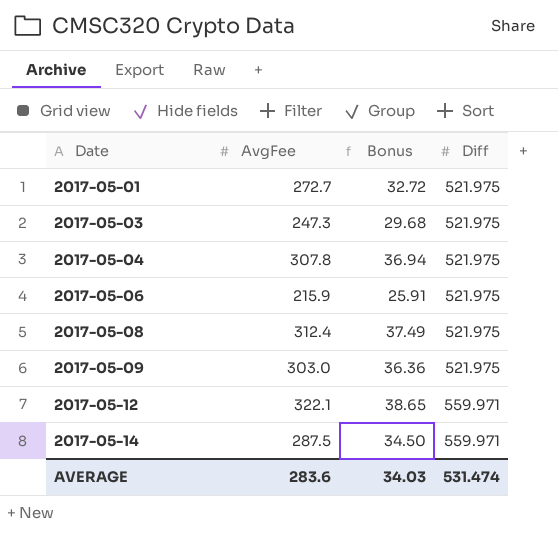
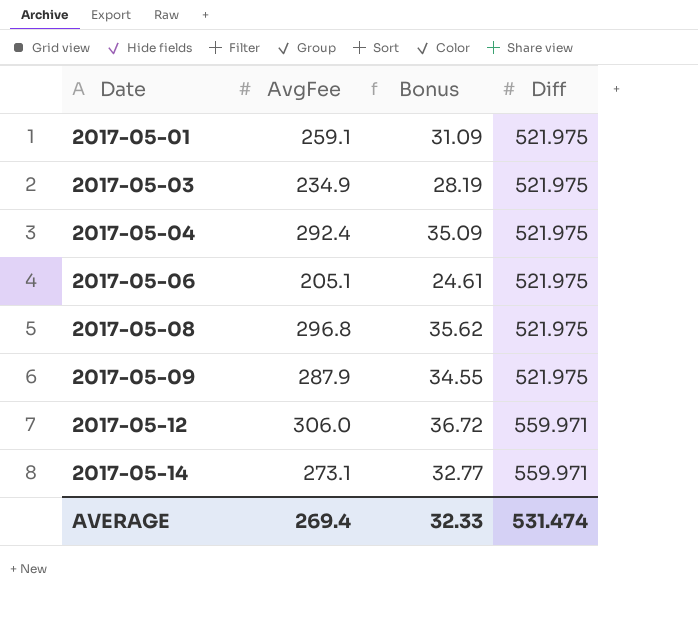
2017-05-01 | AvgFee: 272.7 -> 259.1
2017-05-01 | Bonus: 32.72 -> 31.09
2017-05-03 | AvgFee: 247.3 -> 234.9
2017-05-03 | Bonus: 29.68 -> 28.19
2017-05-04 | AvgFee: 307.8 -> 292.4
2017-05-04 | Bonus: 36.94 -> 35.09
2017-05-06 | AvgFee: 215.9 -> 205.1
2017-05-06 | Bonus: 25.91 -> 24.61
2017-05-08 | AvgFee: 312.4 -> 296.8
2017-05-08 | Bonus: 37.49 -> 35.62
2017-05-09 | AvgFee: 303.0 -> 287.9
2017-05-09 | Bonus: 36.36 -> 34.55
2017-05-12 | AvgFee: 322.1 -> 306.0
2017-05-12 | Bonus: 38.65 -> 36.72
2017-05-14 | AvgFee: 287.5 -> 273.1
2017-05-14 | Bonus: 34.50 -> 32.77
AVERAGE | AvgFee: 283.6 -> 269.4
AVERAGE | Bonus: 34.03 -> 32.33

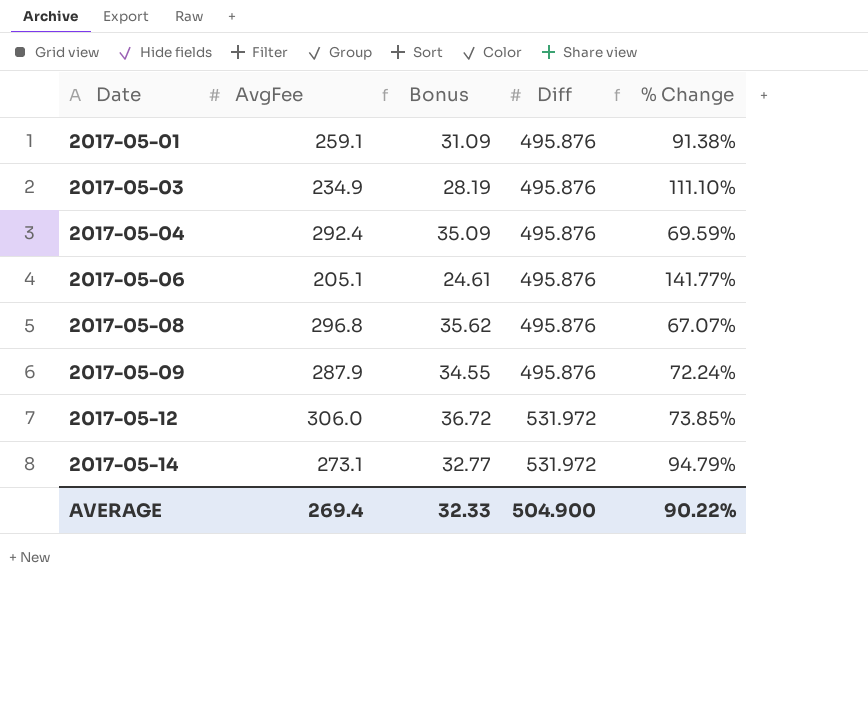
column % Change | formula: none -> ([Diff] - [AvgFee]) / [AvgFee]
2017-05-01 | Diff: 521.975 -> 495.876
2017-05-03 | Diff: 521.975 -> 495.876
2017-05-04 | Diff: 521.975 -> 495.876
2017-05-06 | Diff: 521.975 -> 495.876
2017-05-08 | Diff: 521.975 -> 495.876
2017-05-09 | Diff: 521.975 -> 495.876
2017-05-12 | Diff: 559.971 -> 531.972
2017-05-14 | Diff: 559.971 -> 531.972
AVERAGE | Diff: 531.474 -> 504.900

